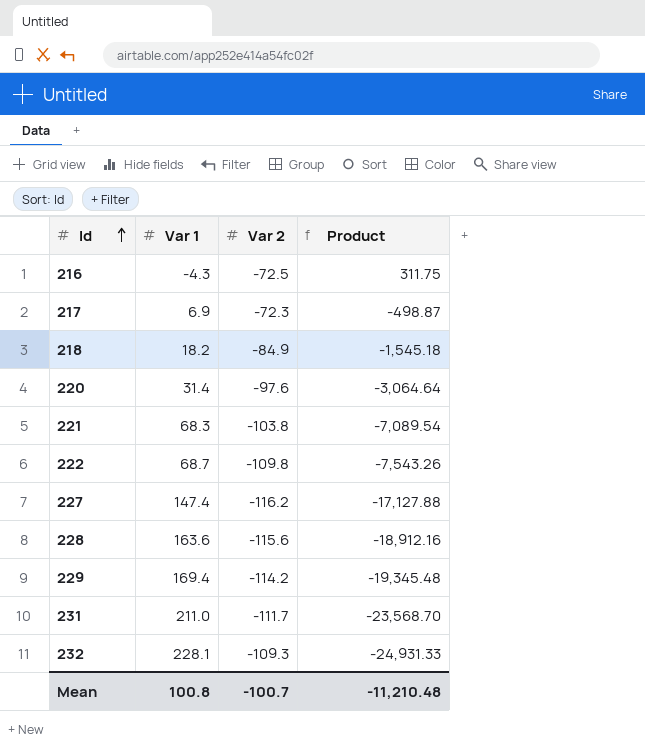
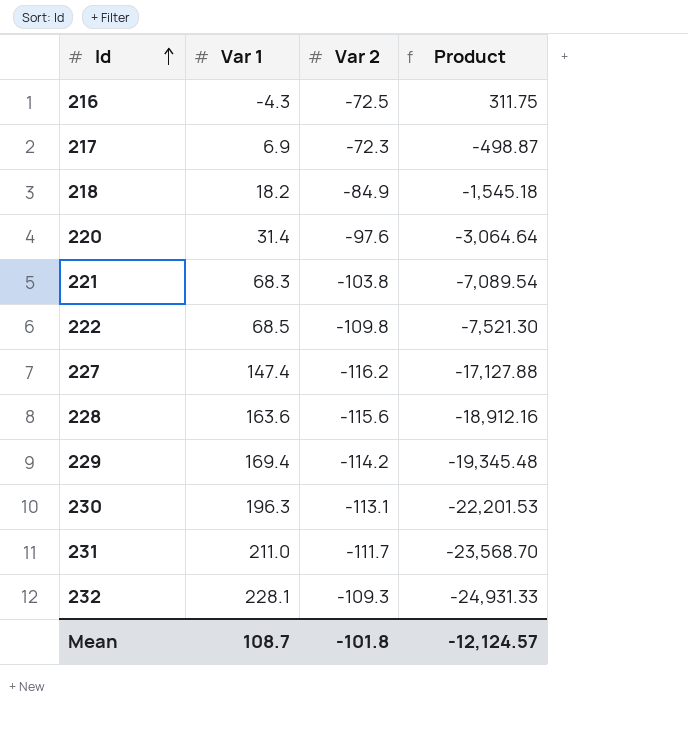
222 | Var 1: 68.7 -> 68.5
222 | Product: -7,543.26 -> -7,521.30
row 230: none -> 196.3 | -113.1 | -22,201.53
Mean | Var 1: 100.8 -> 108.7
Mean | Var 2: -100.7 -> -101.8
Mean | Product: -11,210.48 -> -12,124.57

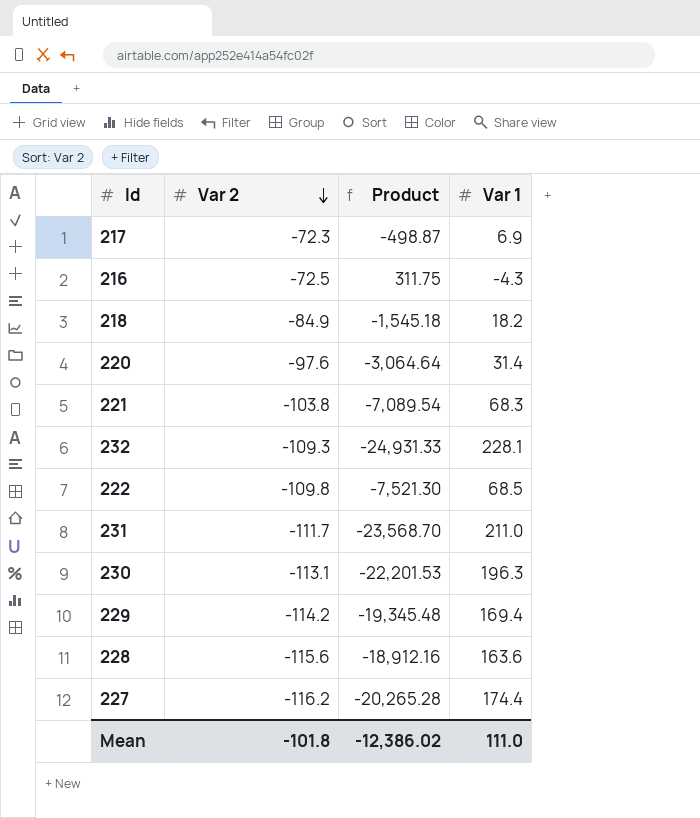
row order: Id ascending -> Var 2 descending
column Var 1 | position: 2 -> 4
227 | Product: -17,127.88 -> -20,265.28
227 | Var 1: 147.4 -> 174.4
Mean | Product: -12,124.57 -> -12,386.02
Mean | Var 1: 108.7 -> 111.0

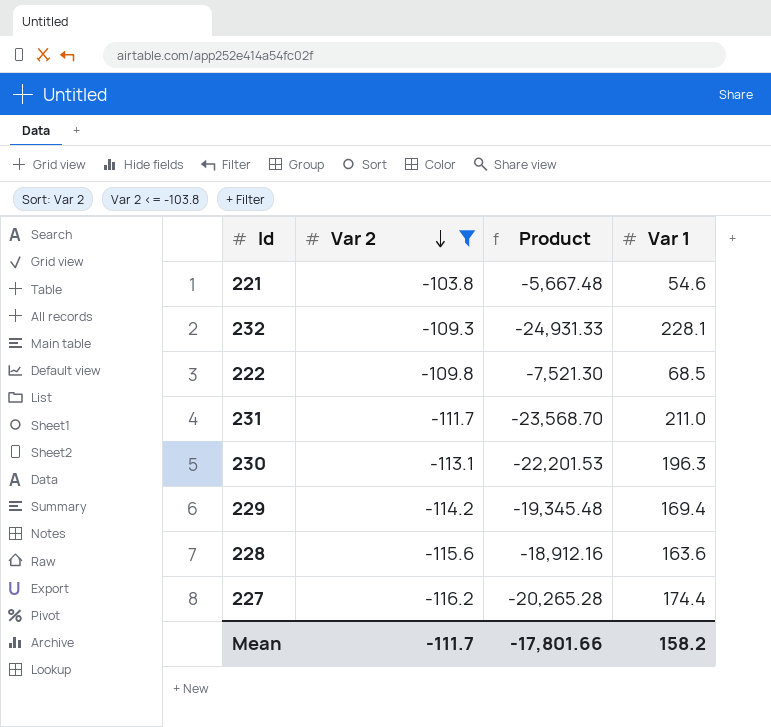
filter: none -> Var 2 <= -103.8
221 | Product: -7,089.54 -> -5,667.48
221 | Var 1: 68.3 -> 54.6
Mean | Var 2: -101.8 -> -111.7
Mean | Product: -12,386.02 -> -17,801.66
Mean | Var 1: 111.0 -> 158.2

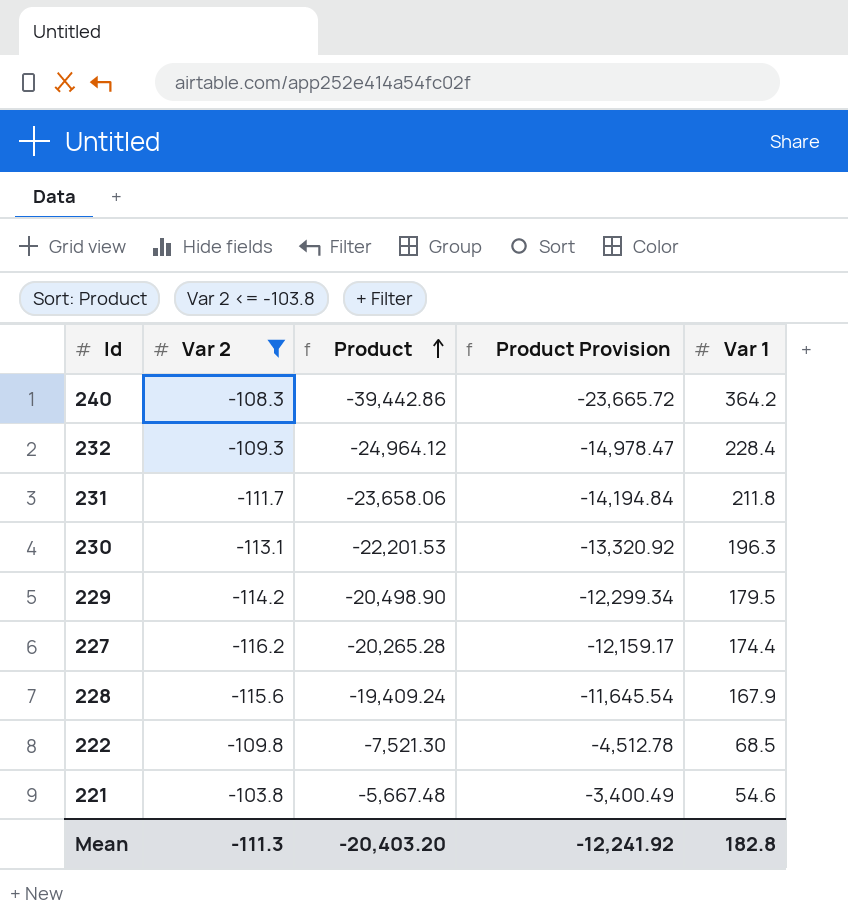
row order: Var 2 descending -> Product ascending
column Product Provision | formula: none -> [Product] * 0.6
row 240: none -> -108.3 | -39,442.86 | -23,665.72 | 364.2
232 | Product: -24,931.33 -> -24,964.12
232 | Var 1: 228.1 -> 228.4
231 | Product: -23,568.70 -> -23,658.06
231 | Var 1: 211.0 -> 211.8
229 | Product: -19,345.48 -> -20,498.90
229 | Var 1: 169.4 -> 179.5
228 | Product: -18,912.16 -> -19,409.24
228 | Var 1: 163.6 -> 167.9
Mean | Var 2: -111.7 -> -111.3
Mean | Product: -17,801.66 -> -20,403.20
Mean | Var 1: 158.2 -> 182.8

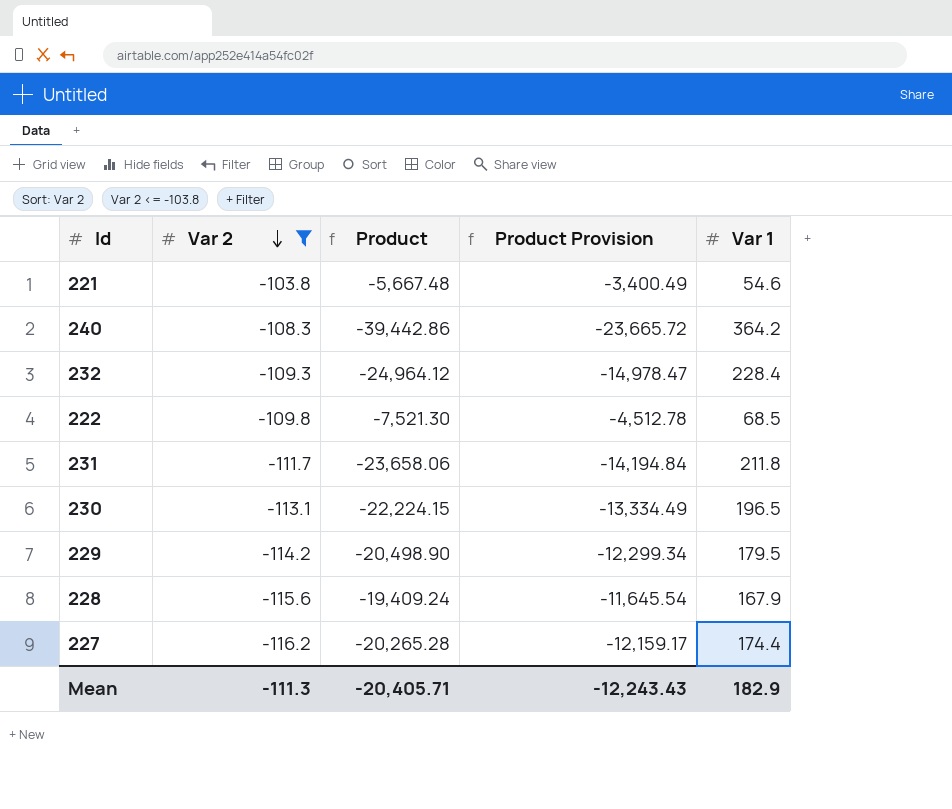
row order: Product ascending -> Var 2 descending
230 | Product: -22,201.53 -> -22,224.15
230 | Product Provision: -13,320.92 -> -13,334.49
230 | Var 1: 196.3 -> 196.5
Mean | Product: -20,403.20 -> -20,405.71
Mean | Product Provision: -12,241.92 -> -12,243.43
Mean | Var 1: 182.8 -> 182.9

